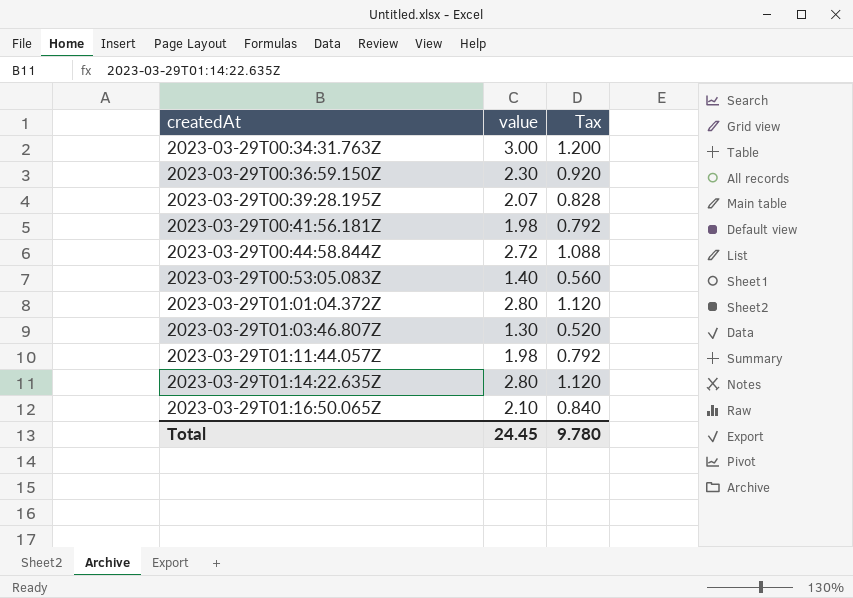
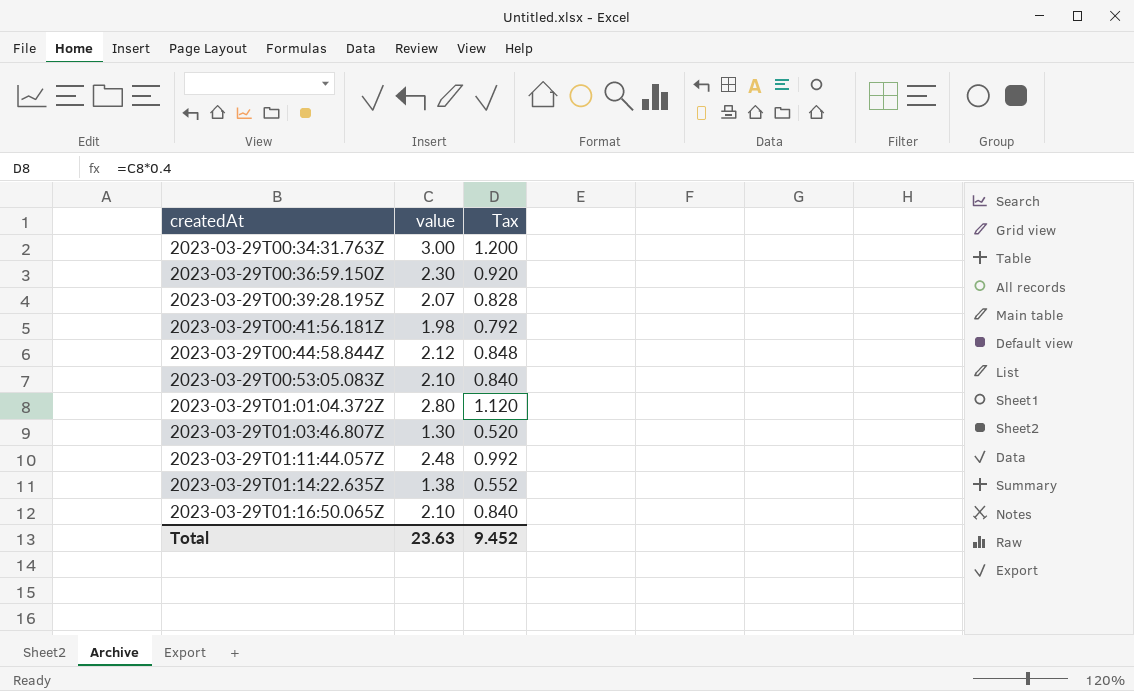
2023-03-29T00:44:58.844Z | value: 2.72 -> 2.12
2023-03-29T00:44:58.844Z | Tax: 1.088 -> 0.848
2023-03-29T00:53:05.083Z | value: 1.40 -> 2.10
2023-03-29T00:53:05.083Z | Tax: 0.560 -> 0.840
2023-03-29T01:11:44.057Z | value: 1.98 -> 2.48
2023-03-29T01:11:44.057Z | Tax: 0.792 -> 0.992
2023-03-29T01:14:22.635Z | value: 2.80 -> 1.38
2023-03-29T01:14:22.635Z | Tax: 1.120 -> 0.552
Total | value: 24.45 -> 23.63
Total | Tax: 9.780 -> 9.452

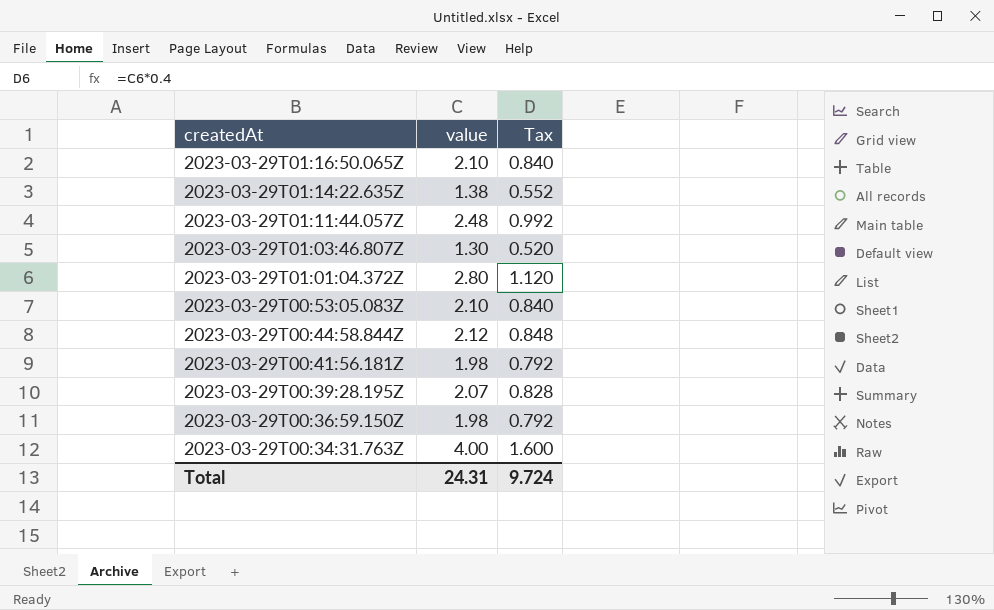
row order: createdAt ascending -> createdAt descending
2023-03-29T00:36:59.150Z | value: 2.30 -> 1.98
2023-03-29T00:36:59.150Z | Tax: 0.920 -> 0.792
2023-03-29T00:34:31.763Z | value: 3.00 -> 4.00
2023-03-29T00:34:31.763Z | Tax: 1.200 -> 1.600
Total | value: 23.63 -> 24.31
Total | Tax: 9.452 -> 9.724

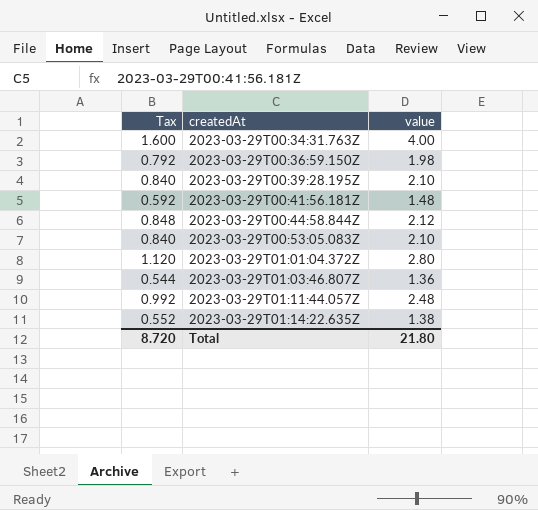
row order: createdAt descending -> createdAt ascending
column Tax | position: 3 -> 1
row 2023-03-29T01:16:50.065Z: 2.10 | 0.840 -> none
2023-03-29T00:39:28.195Z | Tax: 0.828 -> 0.840
2023-03-29T00:39:28.195Z | value: 2.07 -> 2.10
2023-03-29T00:41:56.181Z | Tax: 0.792 -> 0.592
2023-03-29T00:41:56.181Z | value: 1.98 -> 1.48
2023-03-29T01:03:46.807Z | Tax: 0.520 -> 0.544
2023-03-29T01:03:46.807Z | value: 1.30 -> 1.36
Total | Tax: 9.724 -> 8.720
Total | value: 24.31 -> 21.80

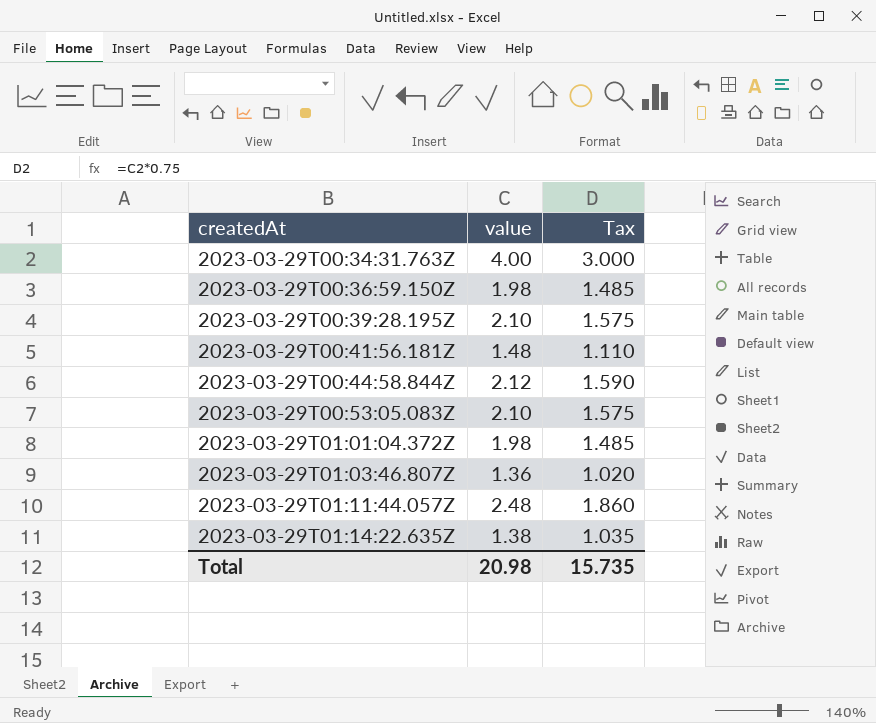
column Tax | formula: [value] * 0.4 -> [value] * 0.75
column Tax | position: 1 -> 3
2023-03-29T01:01:04.372Z | value: 2.80 -> 1.98
Total | value: 21.80 -> 20.98
Total | Tax: 8.720 -> 15.735

